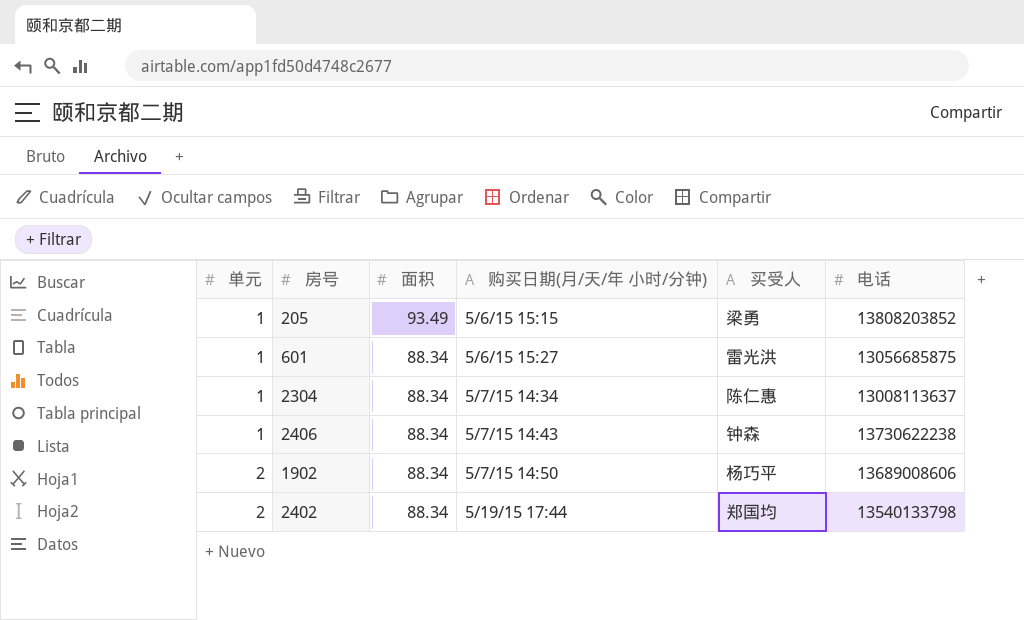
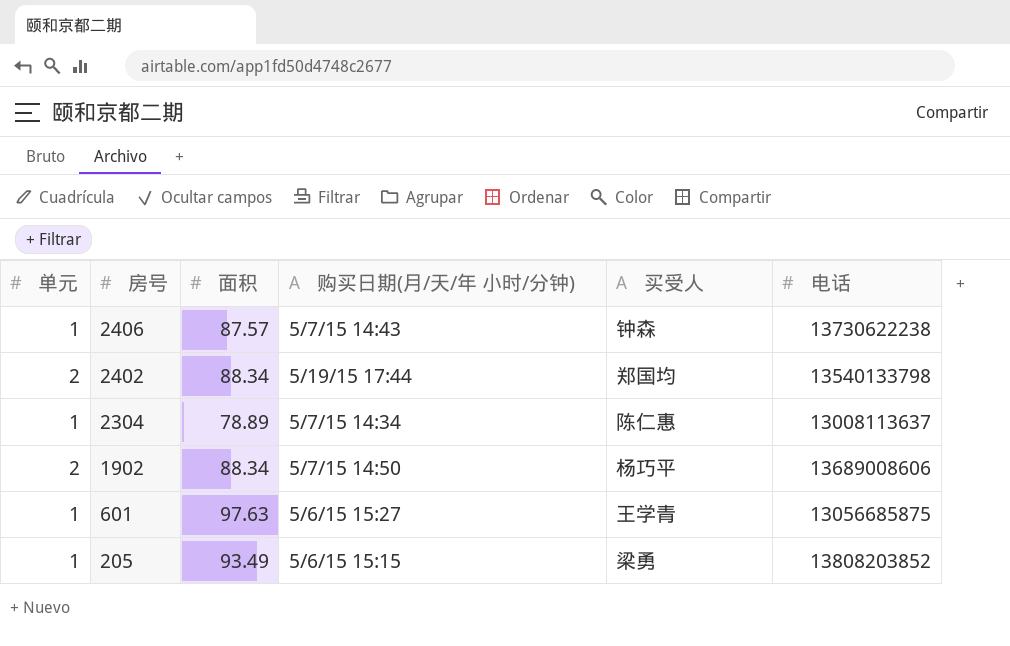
row order: 单元 ascending -> 房号 descending
2406 | 面积: 88.34 -> 87.57
2304 | 面积: 88.34 -> 78.89
601 | 面积: 88.34 -> 97.63
601 | 买受人: 雷光洪 -> 王学青

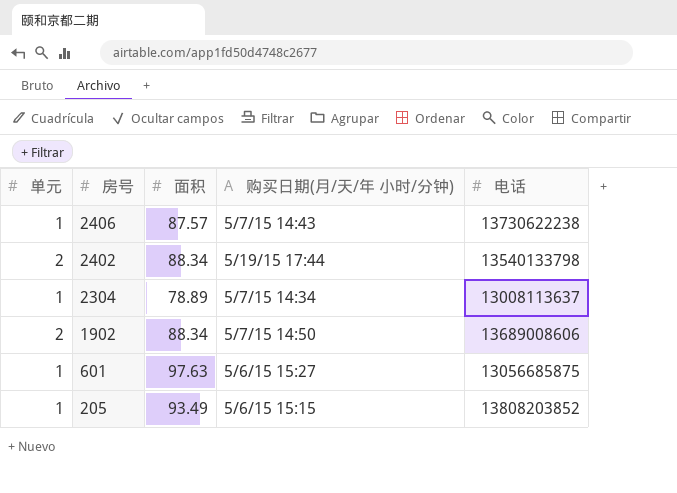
column 买受人 | position: 5 -> none

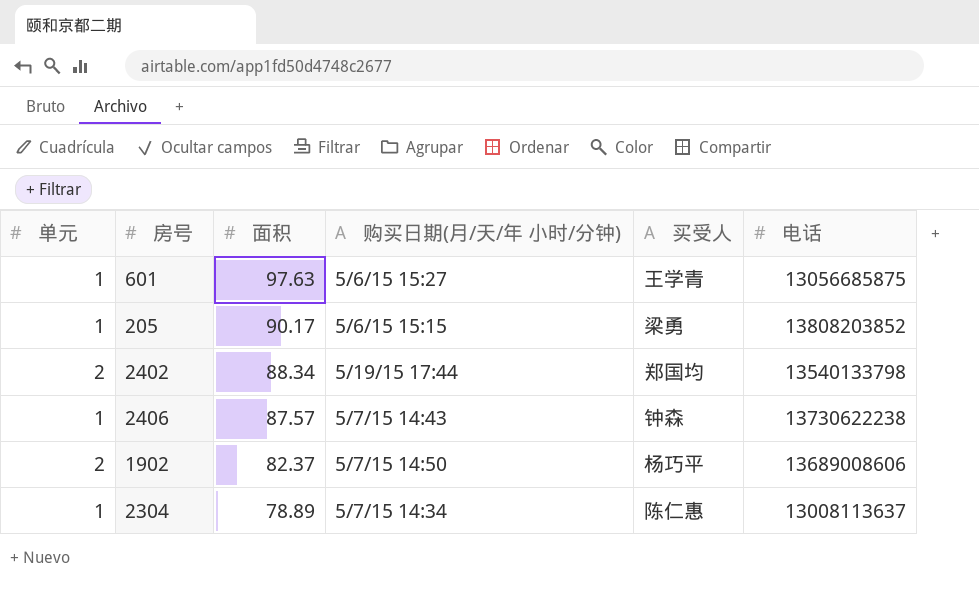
row order: 房号 descending -> 面积 descending
column 买受人 | position: none -> 5
205 | 面积: 93.49 -> 90.17
1902 | 面积: 88.34 -> 82.37

